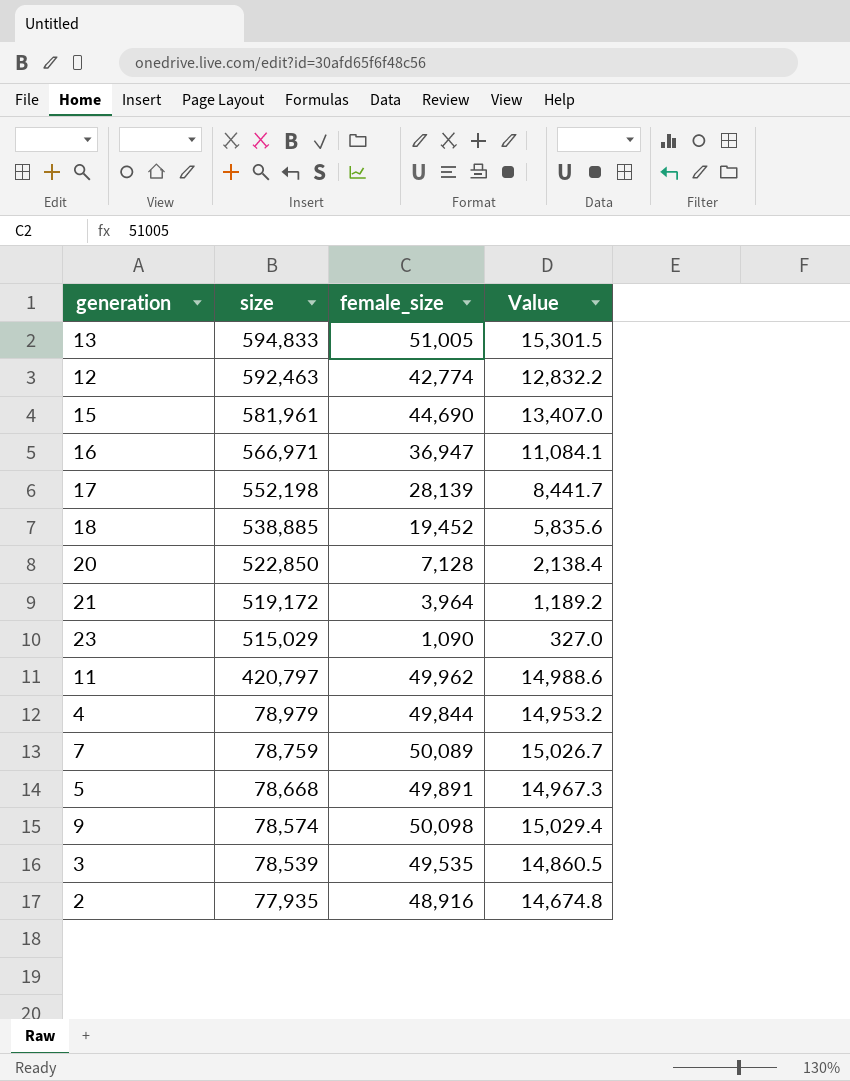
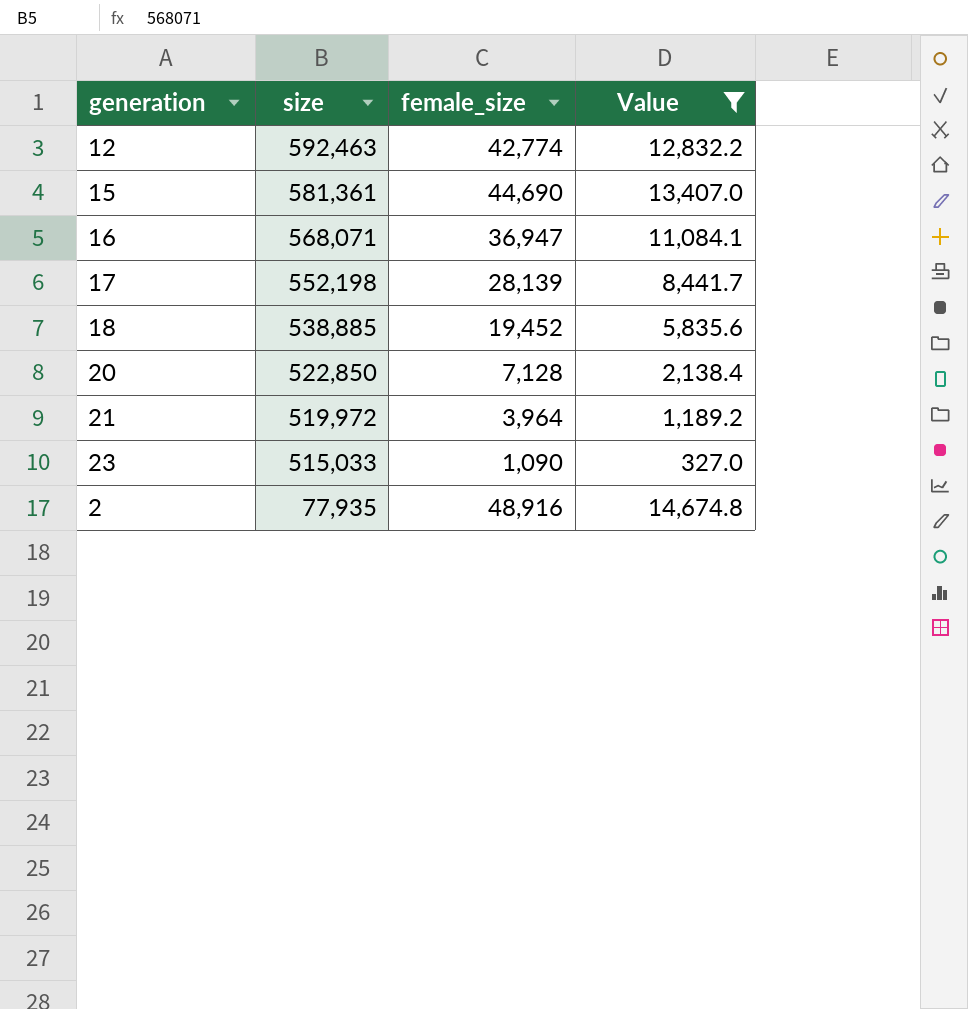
filter: none -> Value <= 14,674.8
15 | size: 581,961 -> 581,361
16 | size: 566,971 -> 568,071
21 | size: 519,172 -> 519,972
23 | size: 515,029 -> 515,033

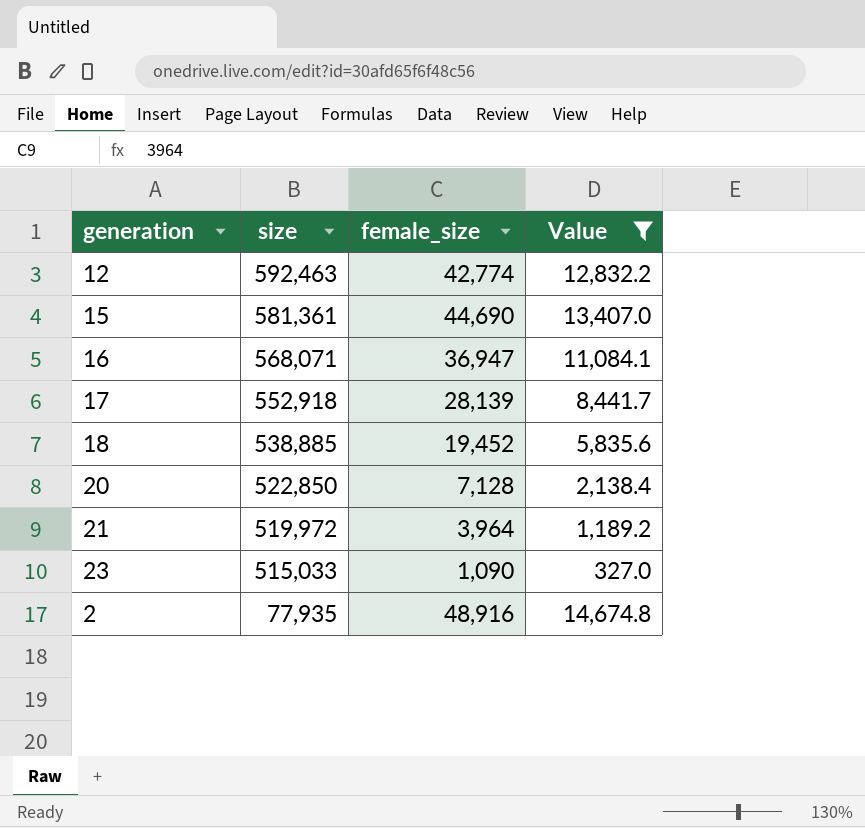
17 | size: 552,198 -> 552,918

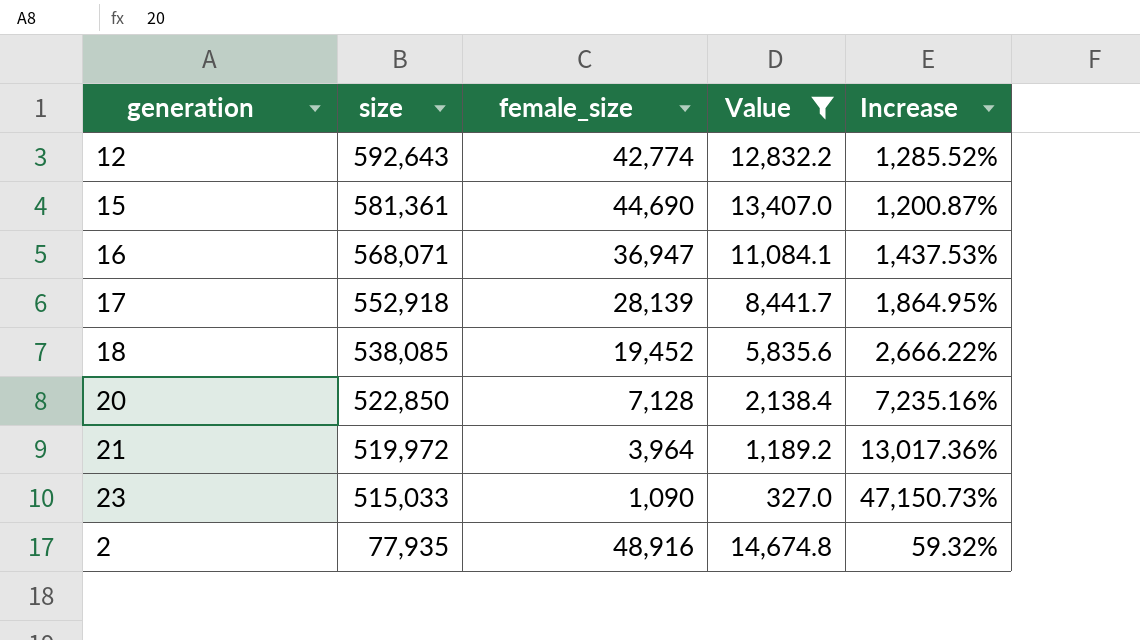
column Increase | formula: none -> ([size] - [female_size]) / [female_size]
12 | size: 592,463 -> 592,643
18 | size: 538,885 -> 538,085

